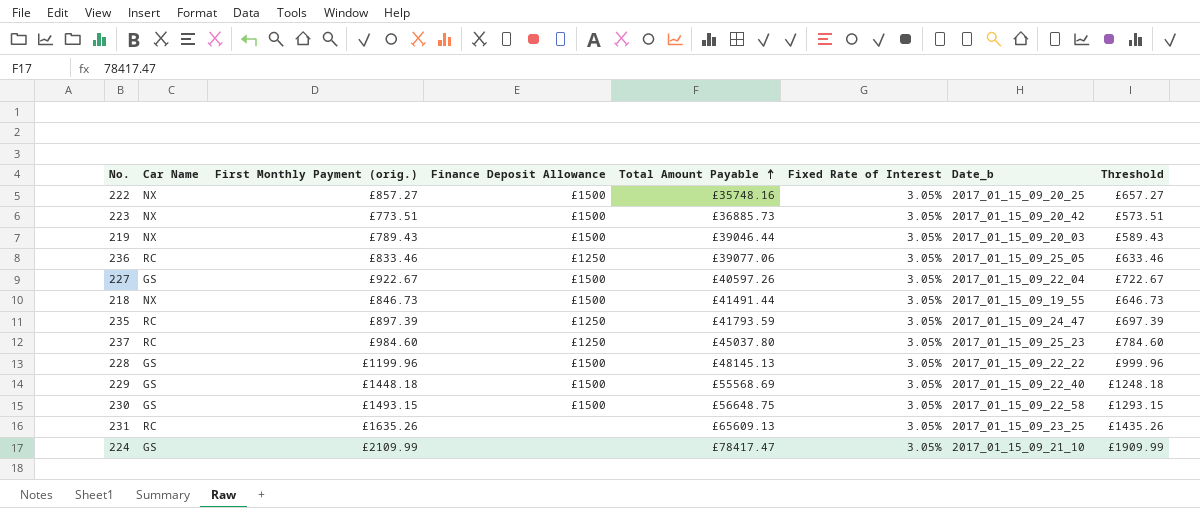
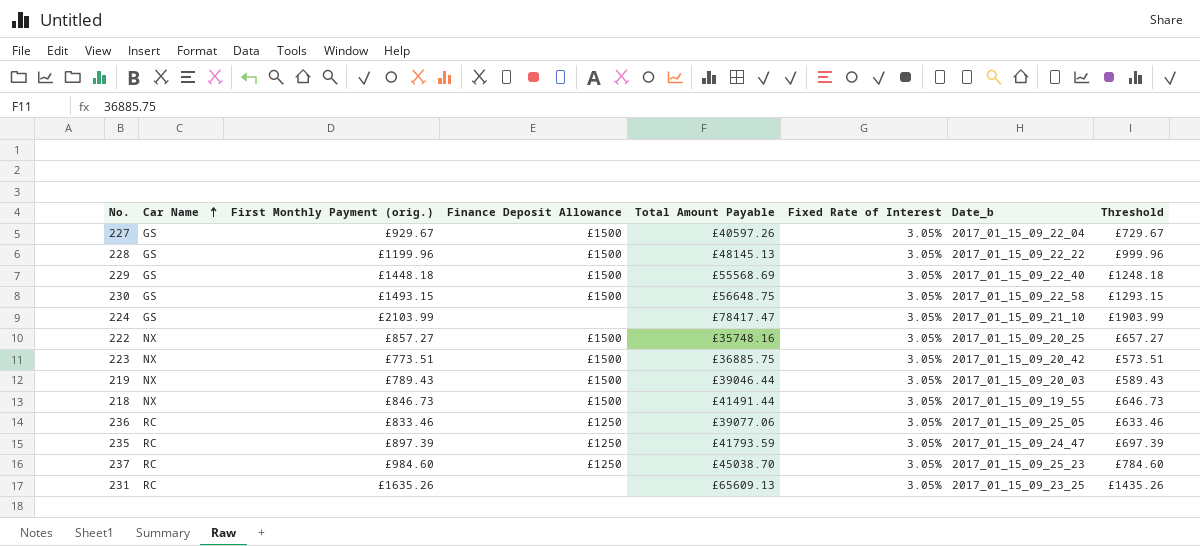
row order: Total Amount Payable ascending -> Car Name ascending
227 | First Monthly Payment (orig.): £922.67 -> £929.67
227 | Threshold: £722.67 -> £729.67
224 | First Monthly Payment (orig.): £2109.99 -> £2103.99
224 | Threshold: £1909.99 -> £1903.99
223 | Total Amount Payable: £36885.73 -> £36885.75
237 | Total Amount Payable: £45037.80 -> £45038.70

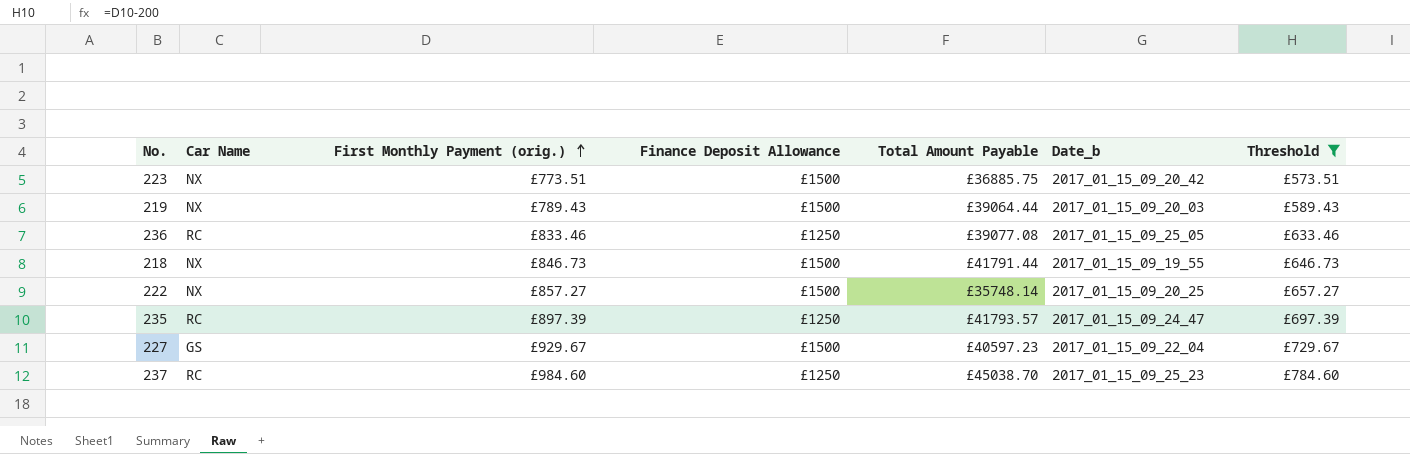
filter: none -> Threshold <= £784.60
row order: Car Name ascending -> First Monthly Payment (orig.) ascending
column Fixed Rate of Interest | position: 6 -> none
219 | Total Amount Payable: £39046.44 -> £39064.44
236 | Total Amount Payable: £39077.06 -> £39077.08
218 | Total Amount Payable: £41491.44 -> £41791.44
222 | Total Amount Payable: £35748.16 -> £35748.14
235 | Total Amount Payable: £41793.59 -> £41793.57
227 | Total Amount Payable: £40597.26 -> £40597.23

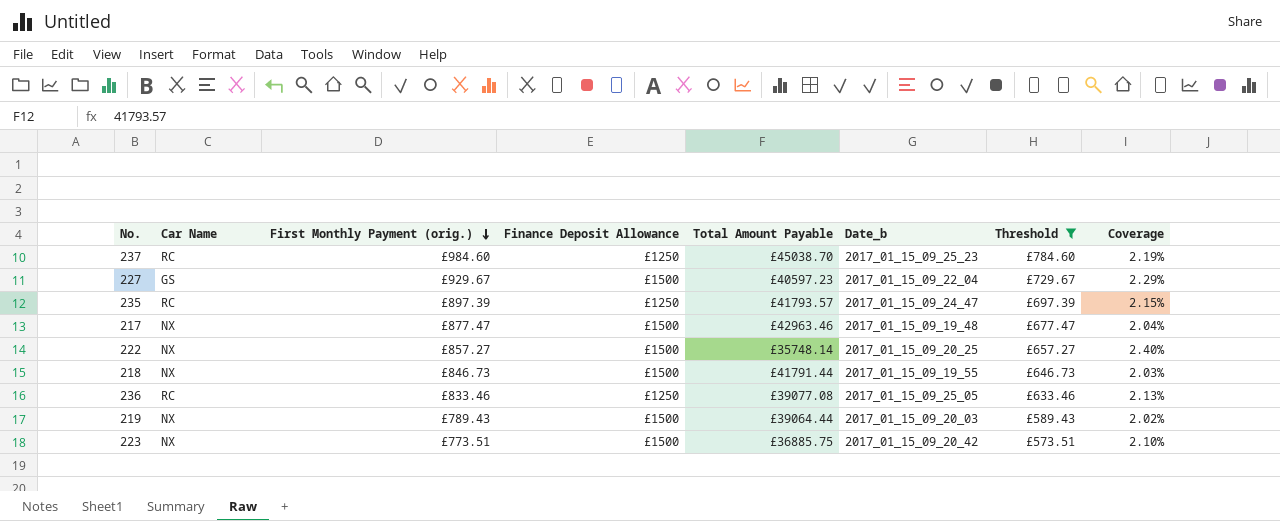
row order: First Monthly Payment (orig.) ascending -> First Monthly Payment (orig.) descending
column Coverage | formula: none -> [First Monthly Payment (orig.)] / [Total Amount Payable]
row 217: none -> NX | £877.47 | £1500 | £42963.46 | 2017_01_15_09_19_48 | £677.47 | 2.04%

